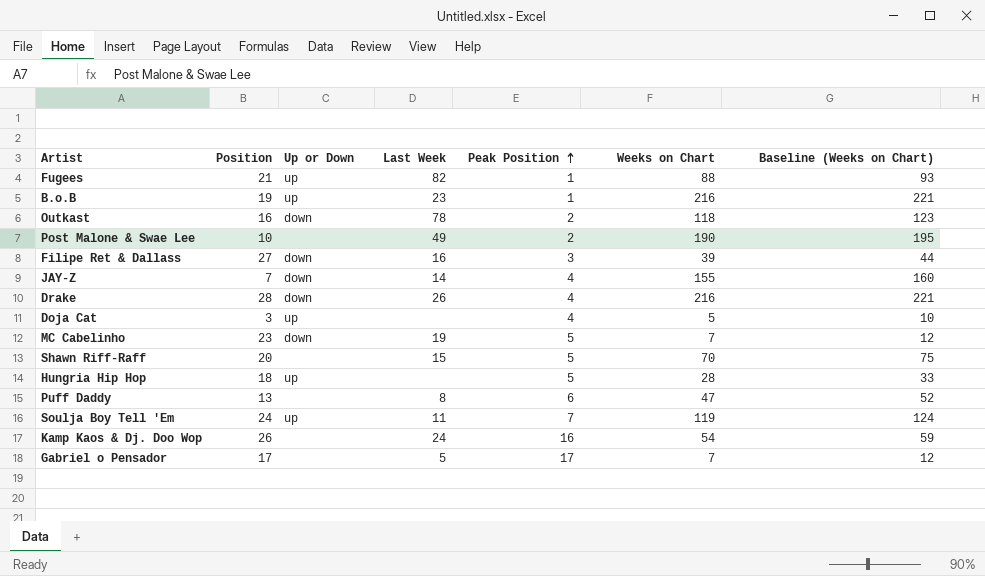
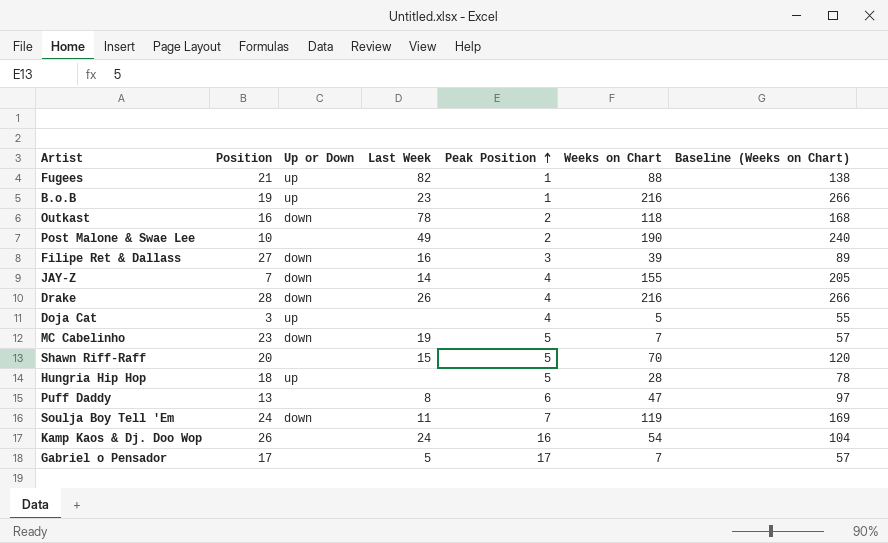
column Baseline (Weeks on Chart) | formula: [Weeks on Chart] + 5 -> [Weeks on Chart] + 50
Soulja Boy Tell 'Em | Up or Down: up -> down

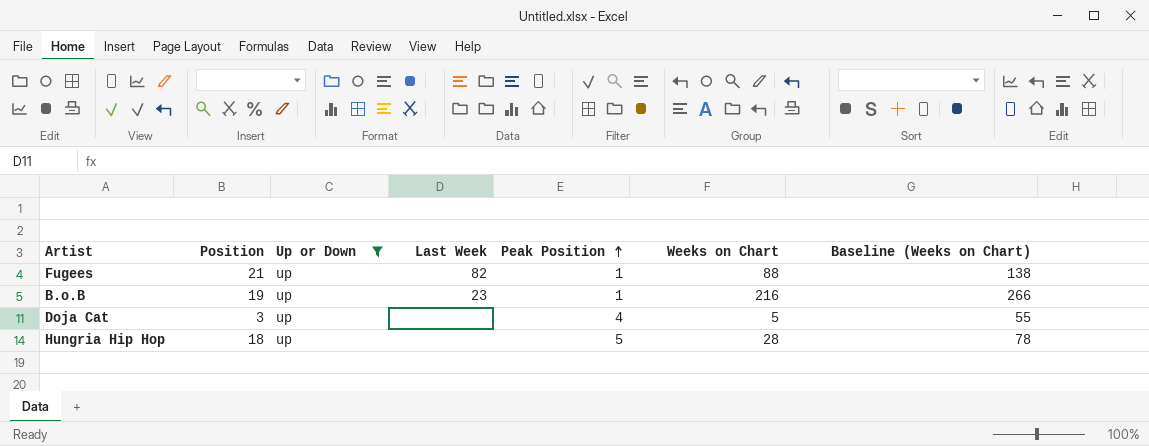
filter: none -> Up or Down = up

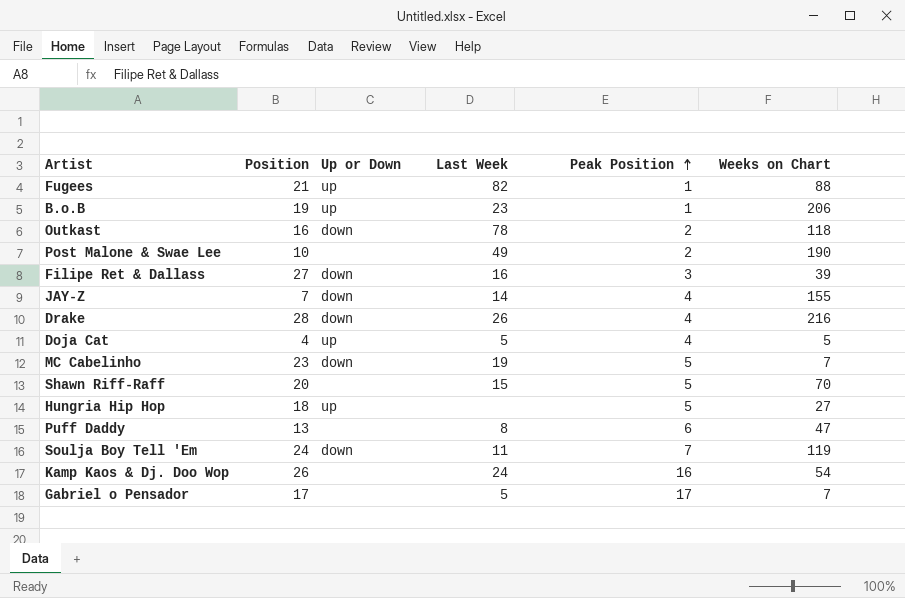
filter: Up or Down = up -> none
column Baseline (Weeks on Chart) | formula: [Weeks on Chart] + 50 -> none
B.o.B | Weeks on Chart: 216 -> 206
Doja Cat | Position: 3 -> 4
Doja Cat | Last Week: none -> 5
Hungria Hip Hop | Weeks on Chart: 28 -> 27

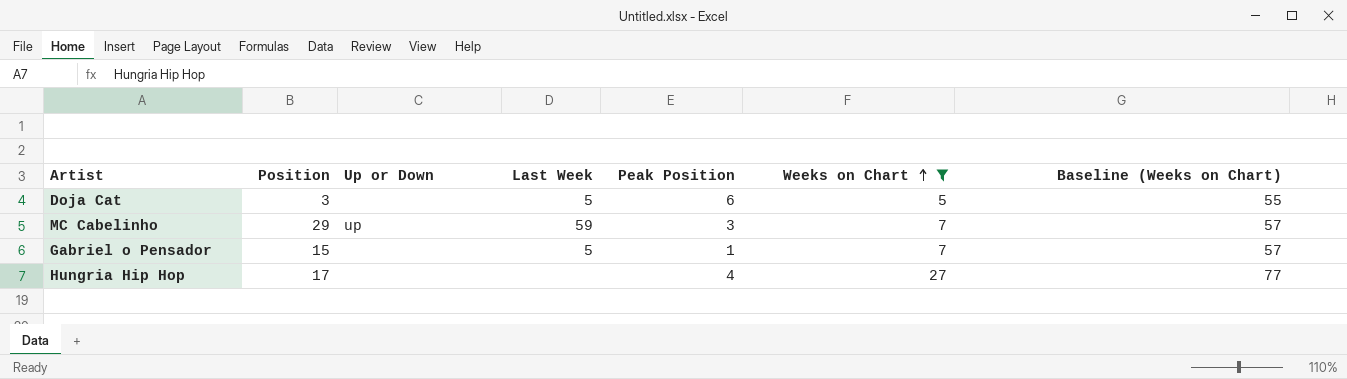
filter: none -> Weeks on Chart <= 27
row order: Peak Position ascending -> Weeks on Chart ascending
column Baseline (Weeks on Chart) | formula: none -> [Weeks on Chart] + 50
Doja Cat | Position: 4 -> 3
Doja Cat | Up or Down: up -> none
Doja Cat | Peak Position: 4 -> 6
MC Cabelinho | Position: 23 -> 29
MC Cabelinho | Up or Down: down -> up
MC Cabelinho | Last Week: 19 -> 59
MC Cabelinho | Peak Position: 5 -> 3
Gabriel o Pensador | Position: 17 -> 15
Gabriel o Pensador | Peak Position: 17 -> 1
Hungria Hip Hop | Position: 18 -> 17
Hungria Hip Hop | Up or Down: up -> none
Hungria Hip Hop | Peak Position: 5 -> 4

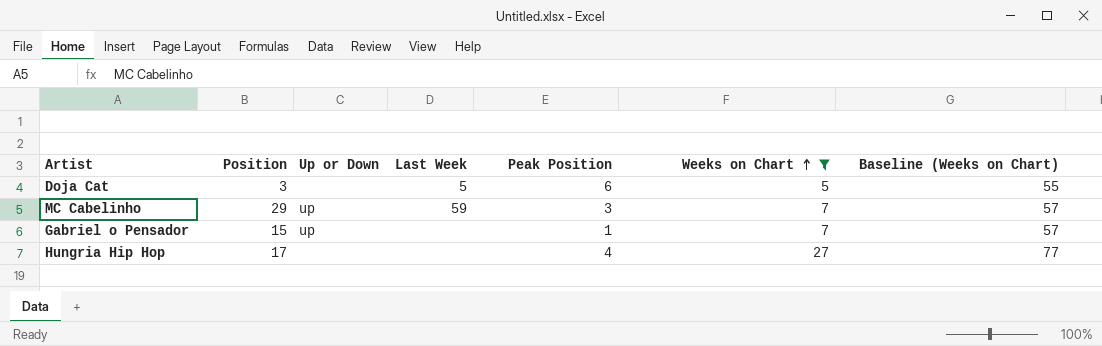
Gabriel o Pensador | Up or Down: none -> up
Gabriel o Pensador | Last Week: 5 -> none

